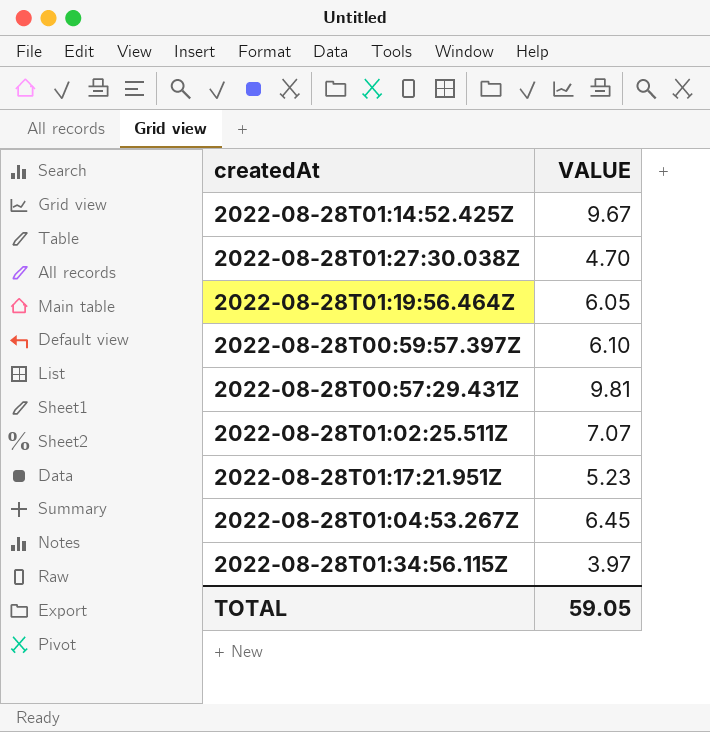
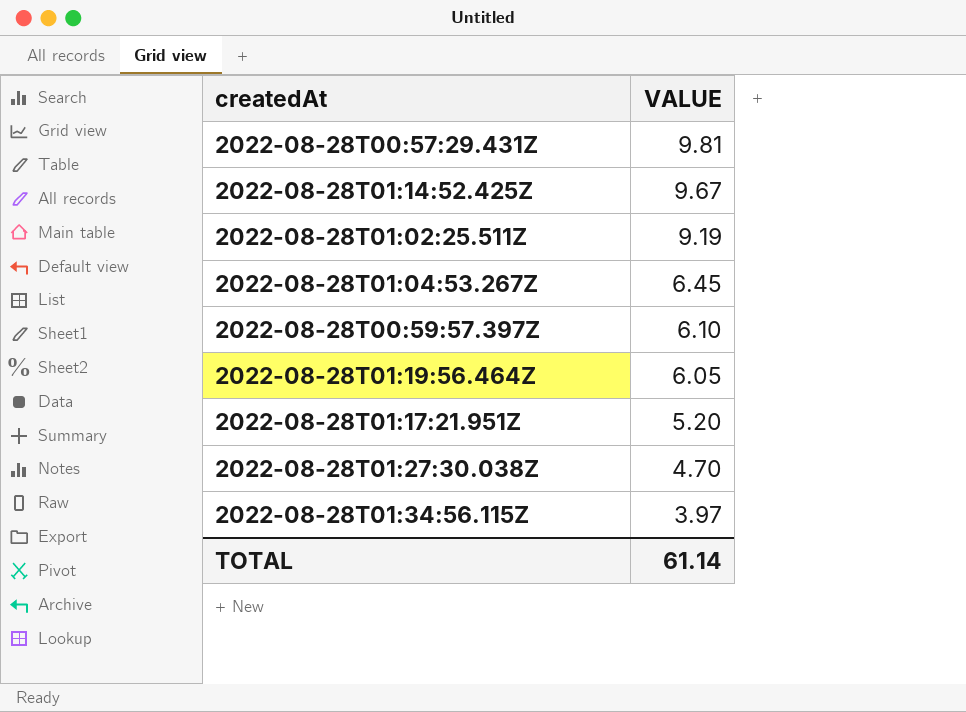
row order: none -> VALUE descending
2022-08-28T01:02:25.511Z | VALUE: 7.07 -> 9.19
2022-08-28T01:17:21.951Z | VALUE: 5.23 -> 5.20
TOTAL | VALUE: 59.05 -> 61.14

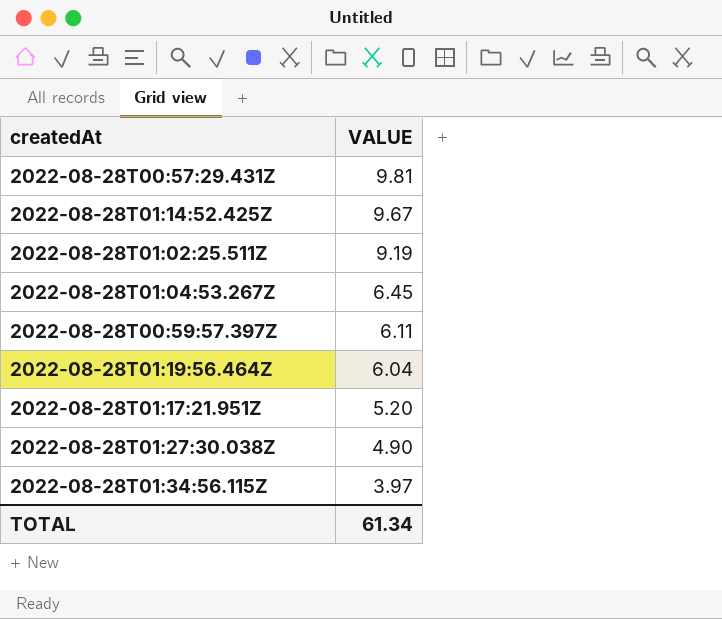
2022-08-28T00:59:57.397Z | VALUE: 6.10 -> 6.11
2022-08-28T01:19:56.464Z | VALUE: 6.05 -> 6.04
2022-08-28T01:27:30.038Z | VALUE: 4.70 -> 4.90
TOTAL | VALUE: 61.14 -> 61.34

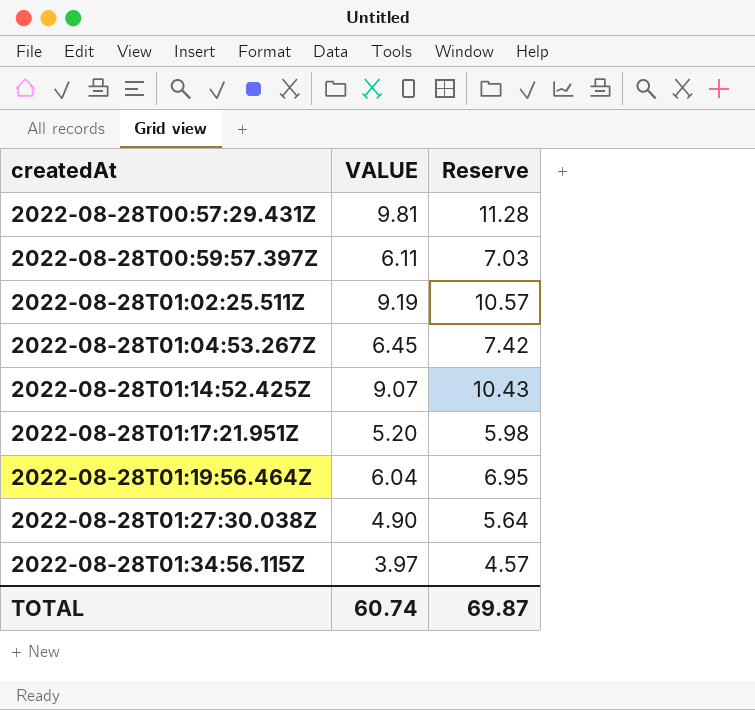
row order: VALUE descending -> createdAt ascending
column Reserve | formula: none -> [VALUE] * 1.15
2022-08-28T01:14:52.425Z | VALUE: 9.67 -> 9.07
TOTAL | VALUE: 61.34 -> 60.74

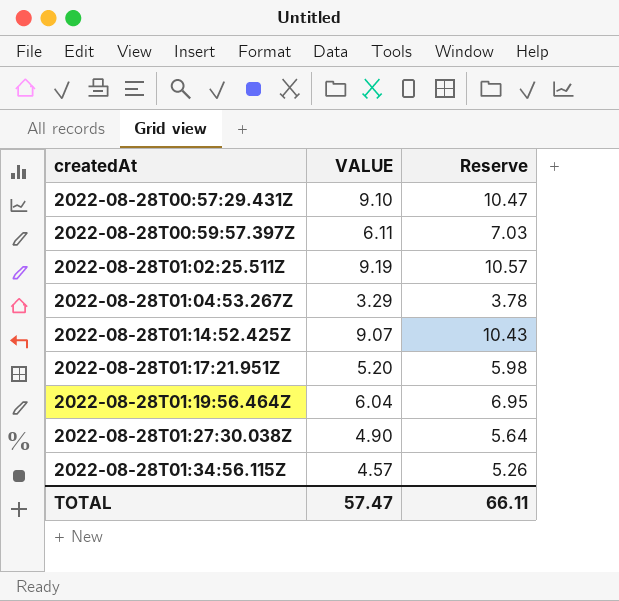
2022-08-28T00:57:29.431Z | VALUE: 9.81 -> 9.10
2022-08-28T00:57:29.431Z | Reserve: 11.28 -> 10.47
2022-08-28T01:04:53.267Z | VALUE: 6.45 -> 3.29
2022-08-28T01:04:53.267Z | Reserve: 7.42 -> 3.78
2022-08-28T01:34:56.115Z | VALUE: 3.97 -> 4.57
2022-08-28T01:34:56.115Z | Reserve: 4.57 -> 5.26
TOTAL | VALUE: 60.74 -> 57.47
TOTAL | Reserve: 69.87 -> 66.11

